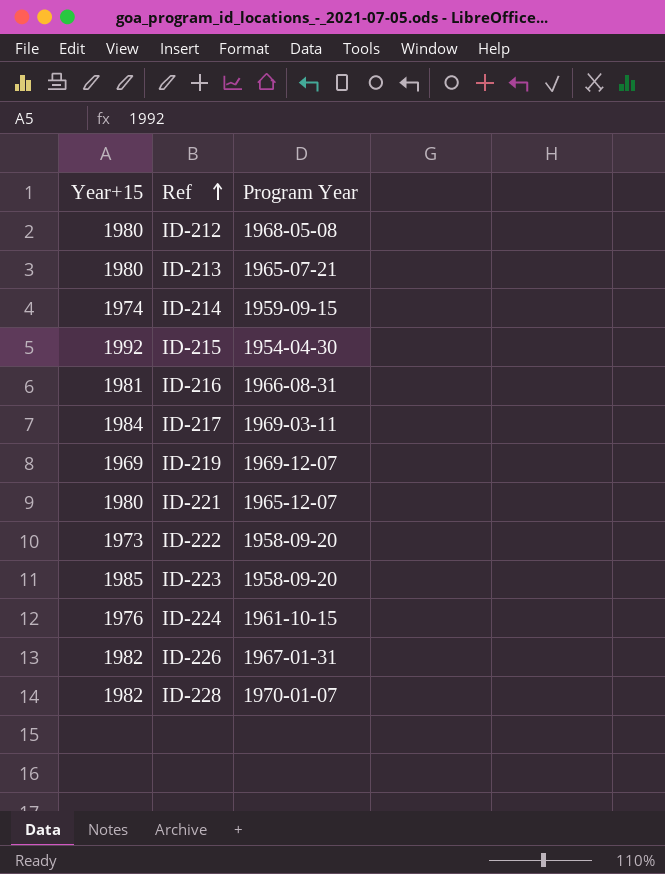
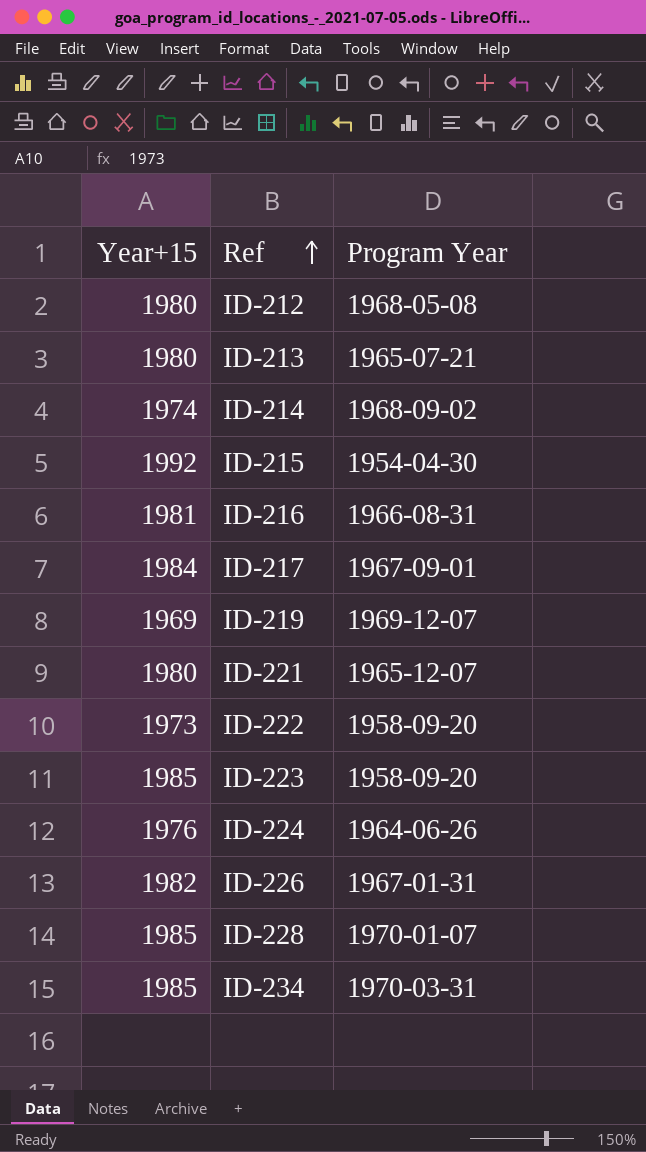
ID-214 | Program Year: 1959-09-15 -> 1968-09-02
ID-217 | Program Year: 1969-03-11 -> 1967-09-01
ID-224 | Program Year: 1961-10-15 -> 1964-06-26
ID-228 | Year+15: 1982 -> 1985
row ID-234: none -> 1985 | 1970-03-31

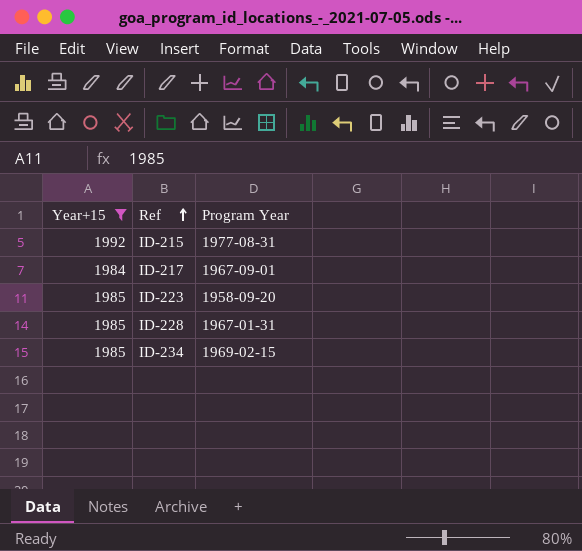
filter: none -> Year+15 >= 1984
ID-215 | Program Year: 1954-04-30 -> 1977-08-31
ID-228 | Program Year: 1970-01-07 -> 1967-01-31
ID-234 | Program Year: 1970-03-31 -> 1969-02-15

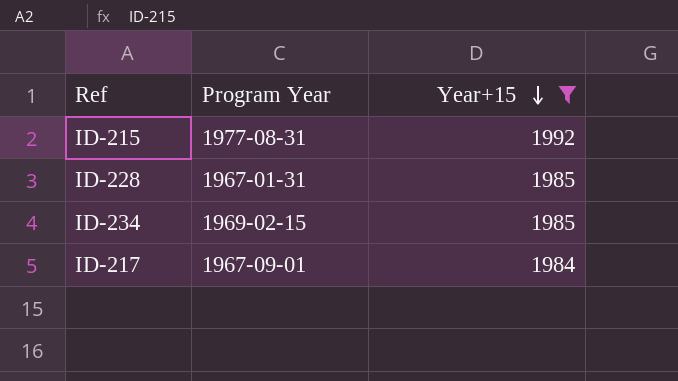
row order: Ref ascending -> Year+15 descending
column Year+15 | position: 1 -> 3
row ID-223: 1985 | 1958-09-20 -> none

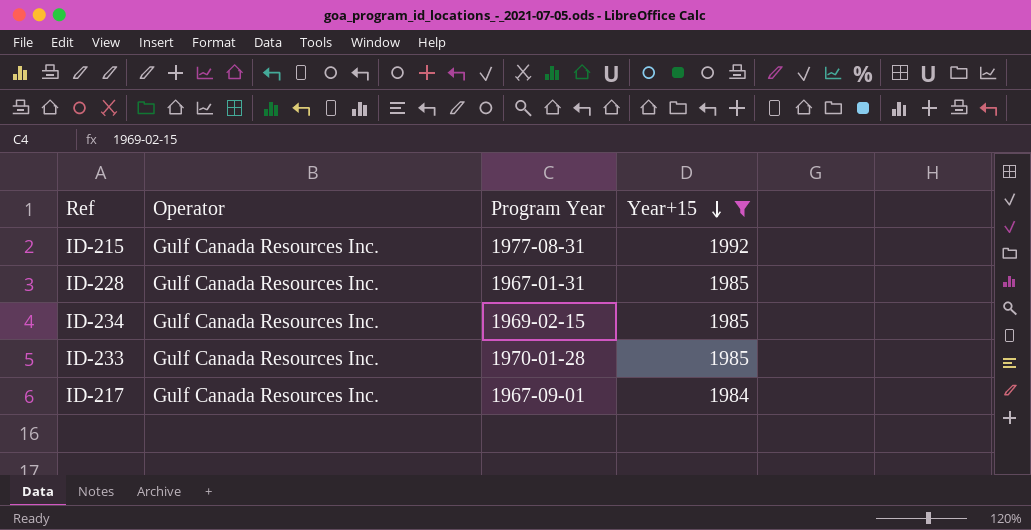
column Operator | position: none -> 2
row ID-233: none -> Gulf Canada Resources Inc. | 1970-01-28 | 1985

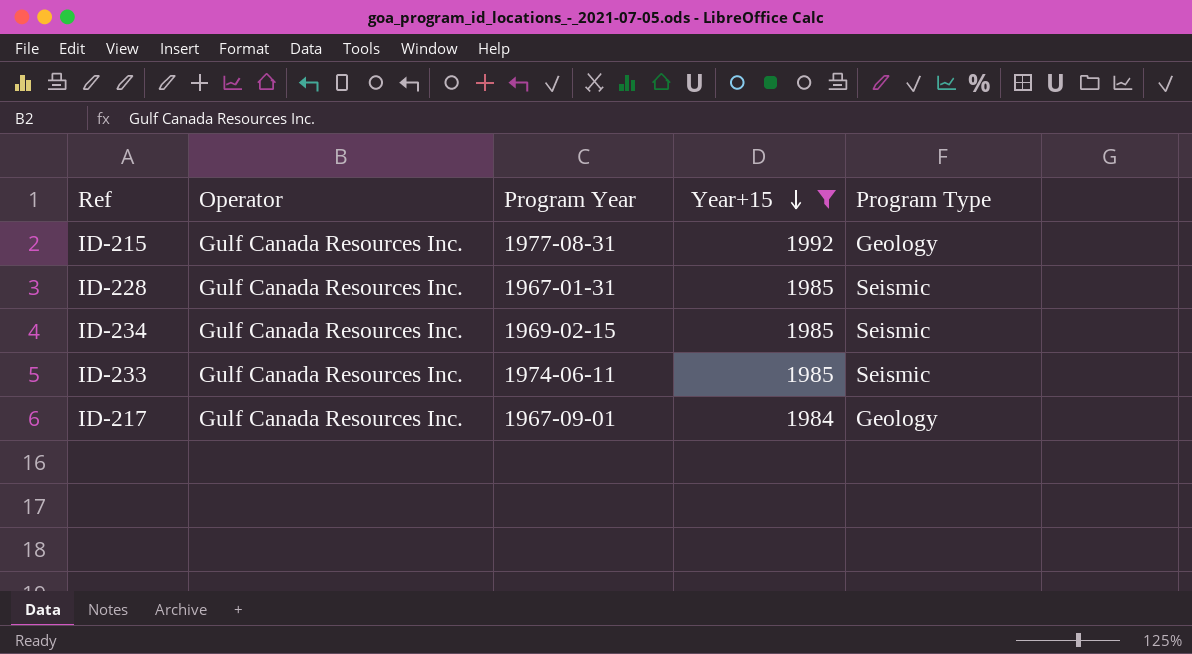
column Program Type | position: none -> 5
ID-233 | Program Year: 1970-01-28 -> 1974-06-11

